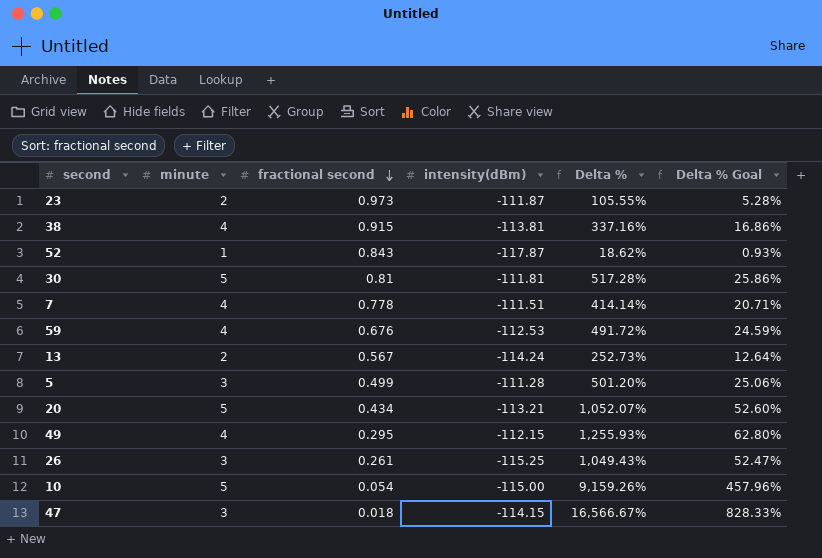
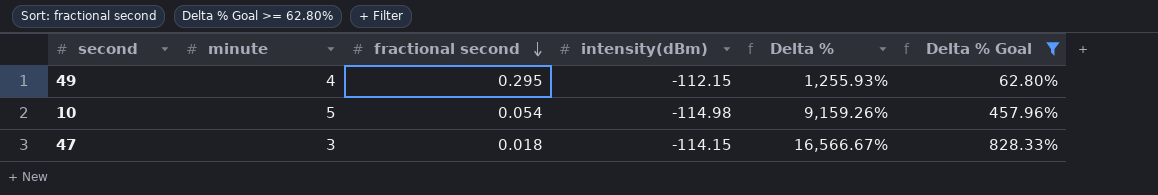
filter: none -> Delta % Goal >= 62.80%
10 | intensity(dBm): -115.00 -> -114.98

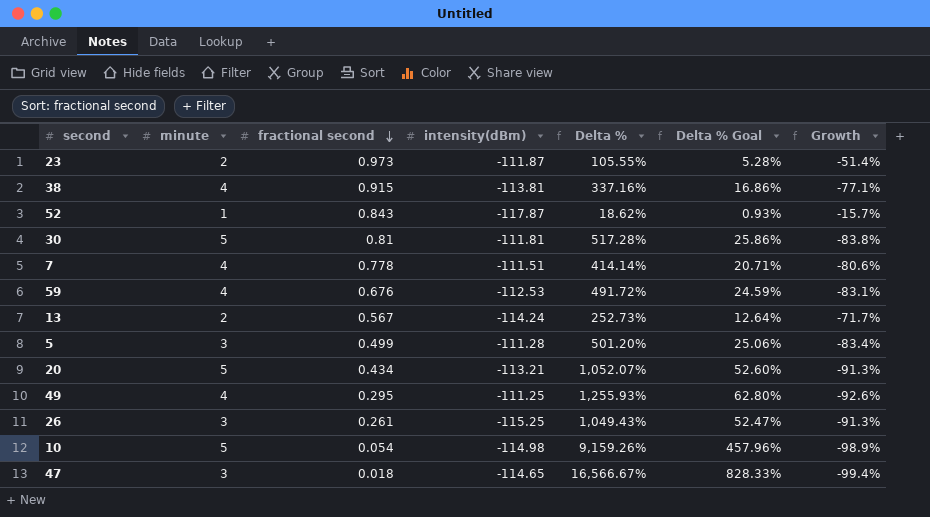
filter: Delta % Goal >= 62.80% -> none
column Growth | formula: none -> ([fractional second] - [minute]) / [minute]
49 | intensity(dBm): -112.15 -> -111.25
47 | intensity(dBm): -114.15 -> -114.65

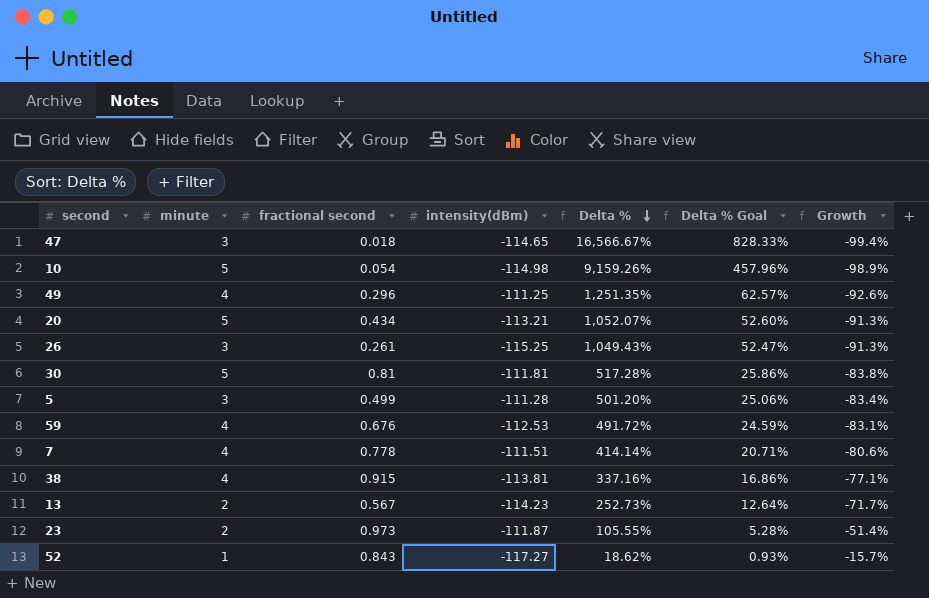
row order: fractional second descending -> Delta % descending
49 | fractional second: 0.295 -> 0.296
49 | Delta %: 1,255.93% -> 1,251.35%
49 | Delta % Goal: 62.80% -> 62.57%
13 | intensity(dBm): -114.24 -> -114.23
52 | intensity(dBm): -117.87 -> -117.27

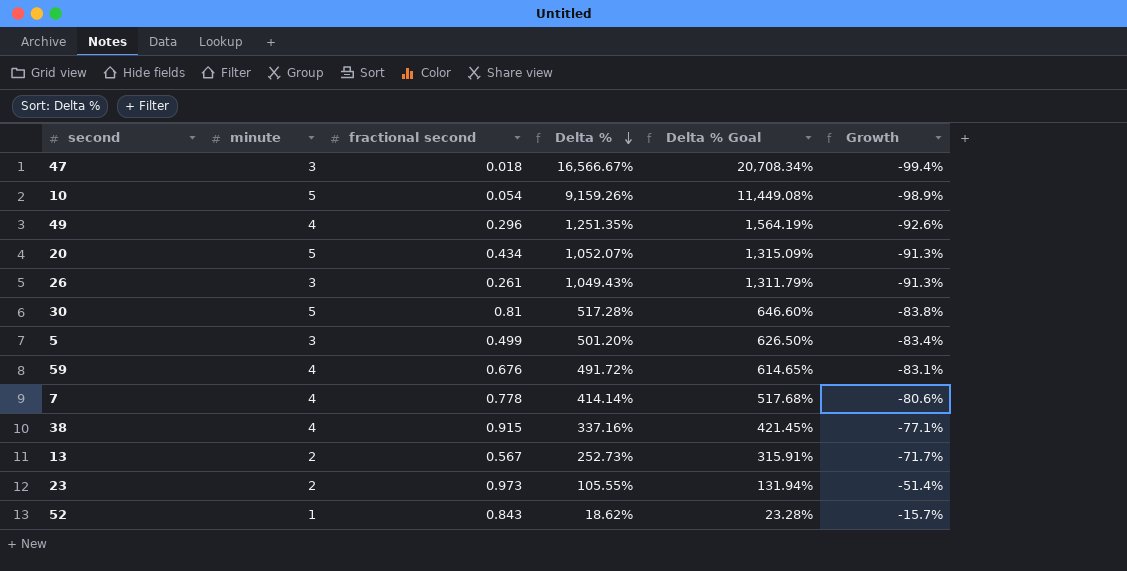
column intensity(dBm) | position: 4 -> none
column Delta % Goal | formula: [Delta %] * 0.05 -> [Delta %] * 1.25

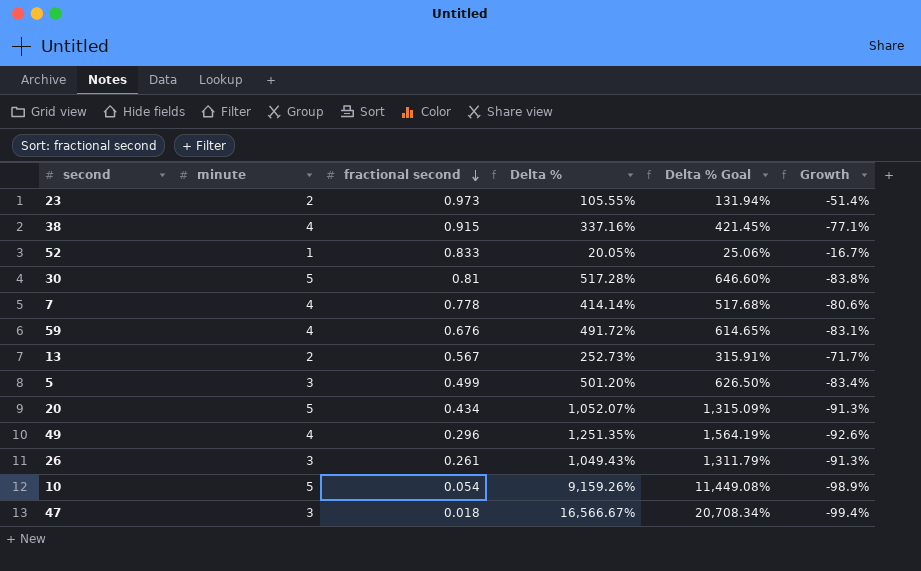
row order: Delta % descending -> fractional second descending
52 | fractional second: 0.843 -> 0.833
52 | Delta %: 18.62% -> 20.05%
52 | Delta % Goal: 23.28% -> 25.06%
52 | Growth: -15.7% -> -16.7%

